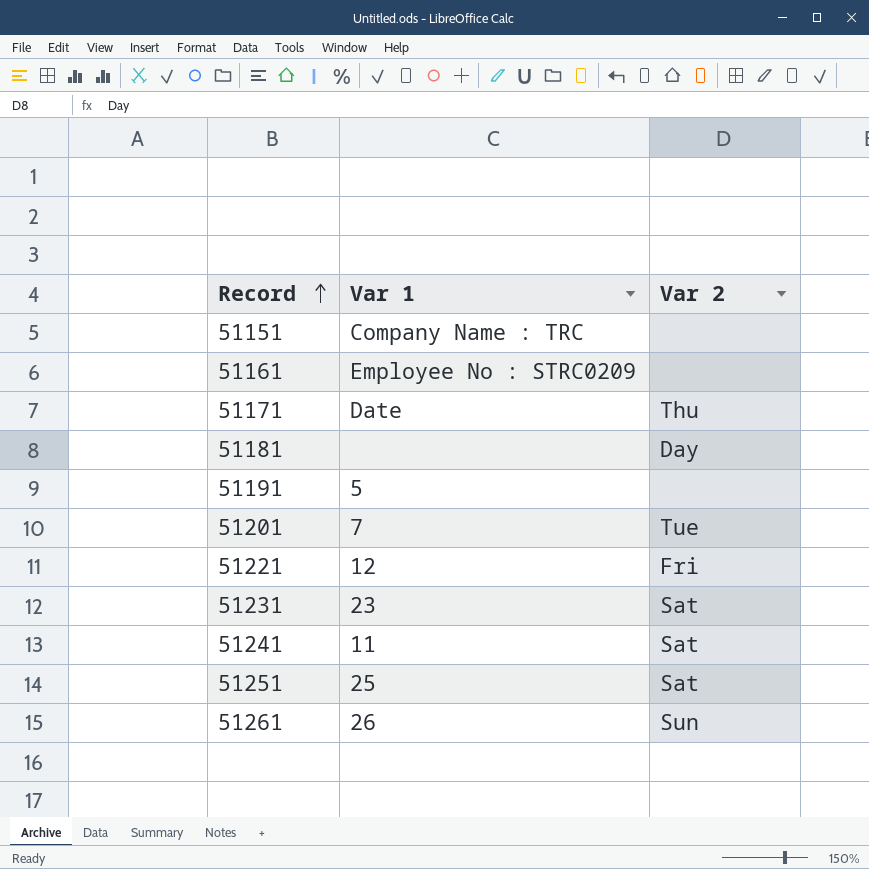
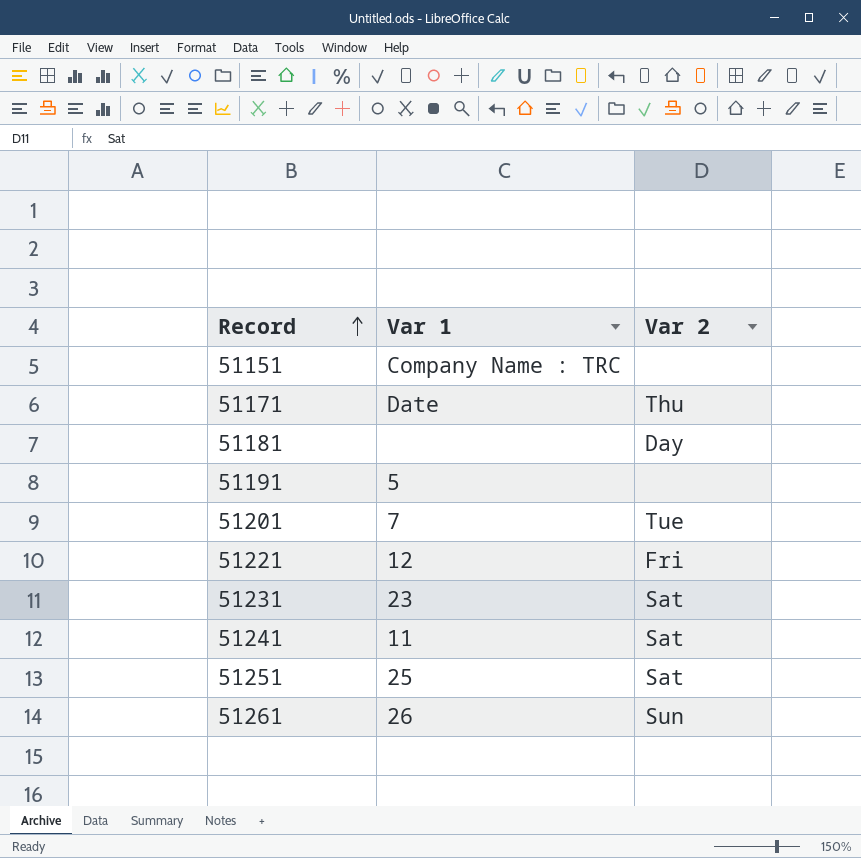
row 51161: Employee No : STRC0209 | none -> none

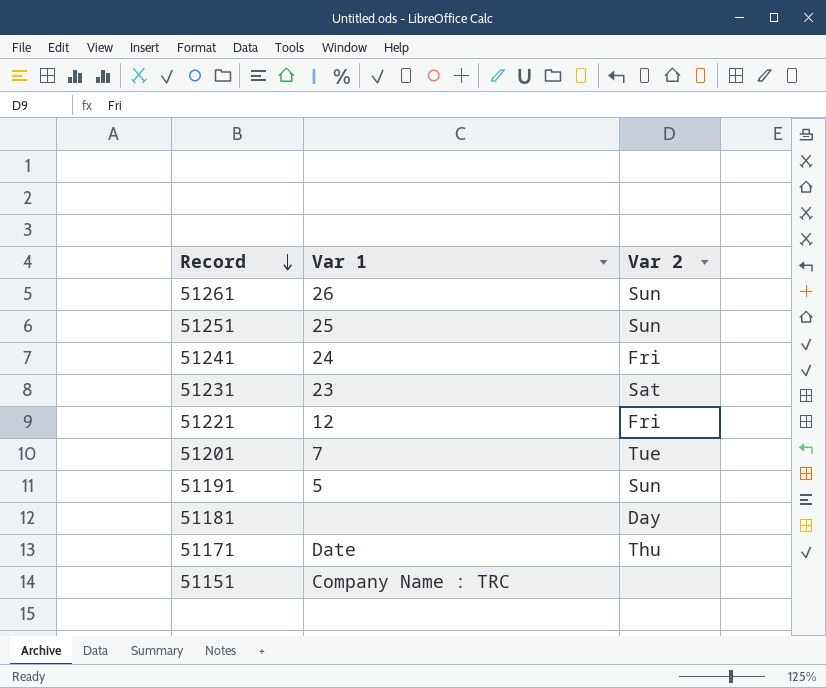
row order: Record ascending -> Record descending
51251 | Var 2: Sat -> Sun
51241 | Var 1: 11 -> 24
51241 | Var 2: Sat -> Fri
51191 | Var 2: none -> Sun

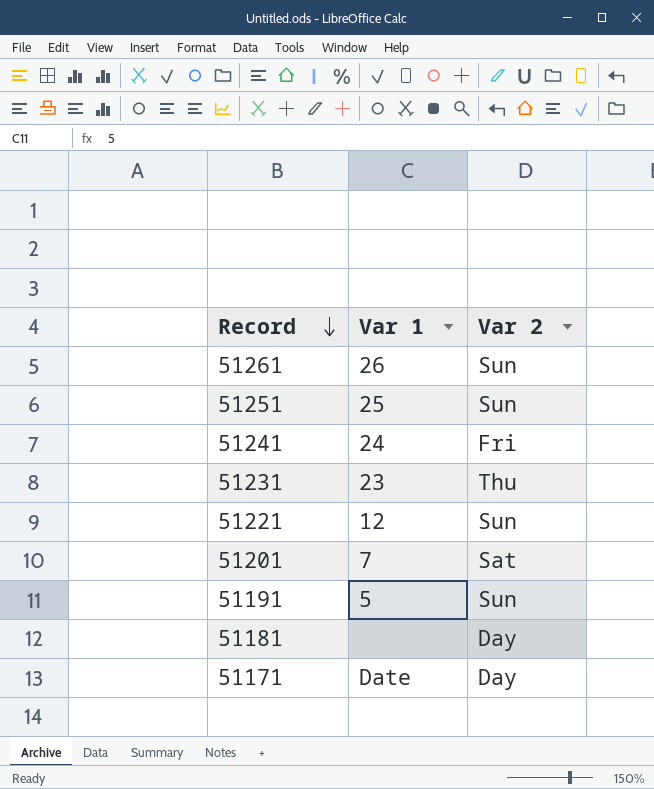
row 51151: Company Name : TRC | none -> none
51231 | Var 2: Sat -> Thu
51221 | Var 2: Fri -> Sun
51201 | Var 2: Tue -> Sat
51171 | Var 2: Thu -> Day

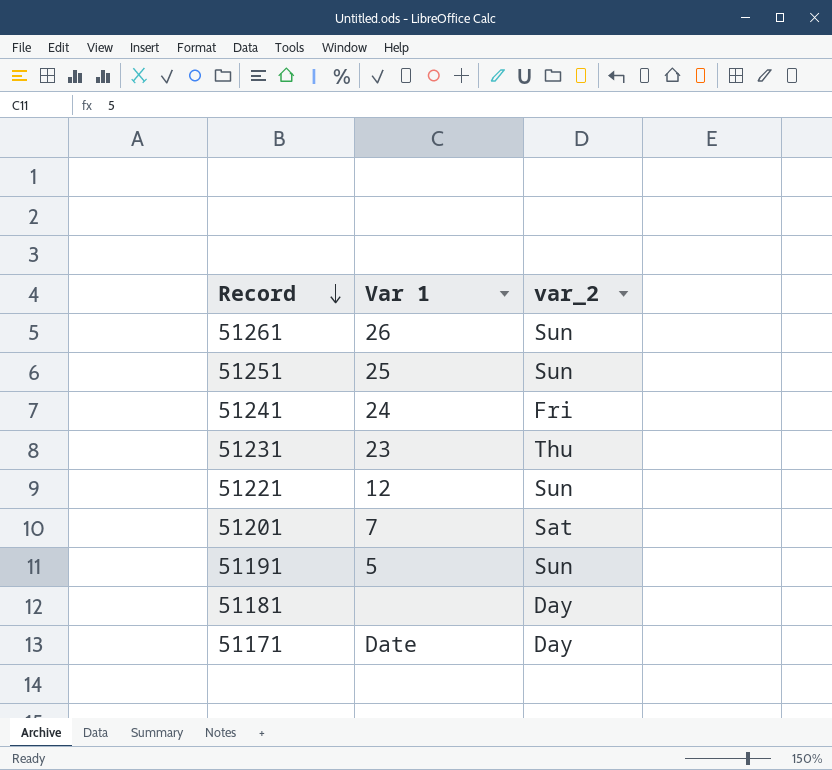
column name: Var 2 -> var_2

